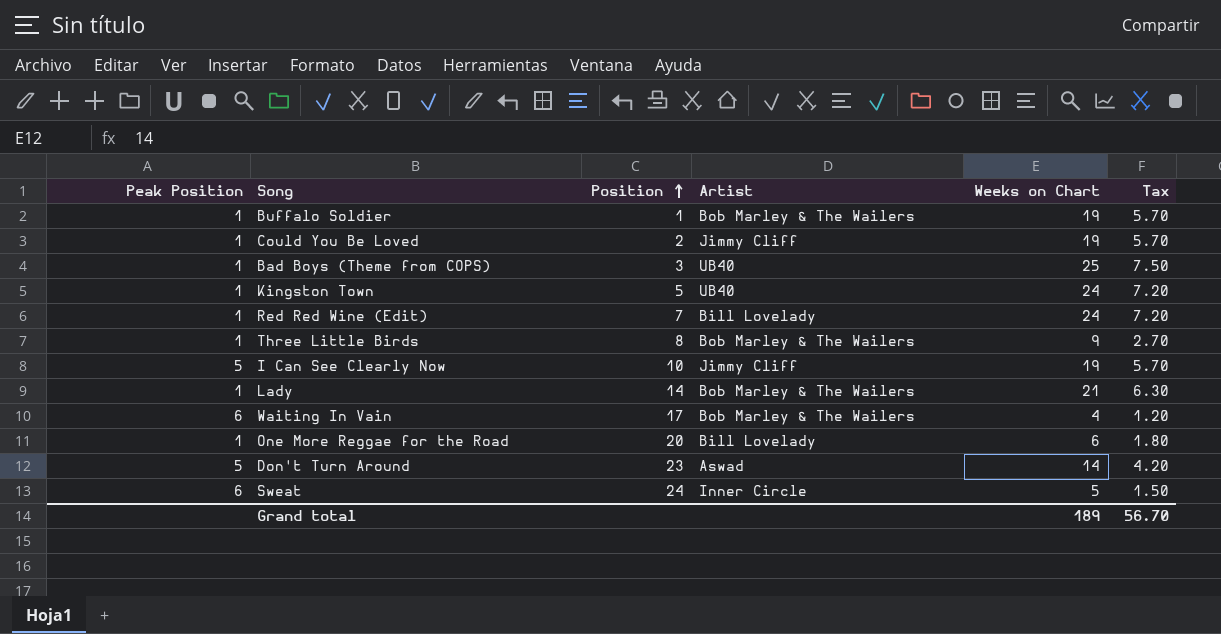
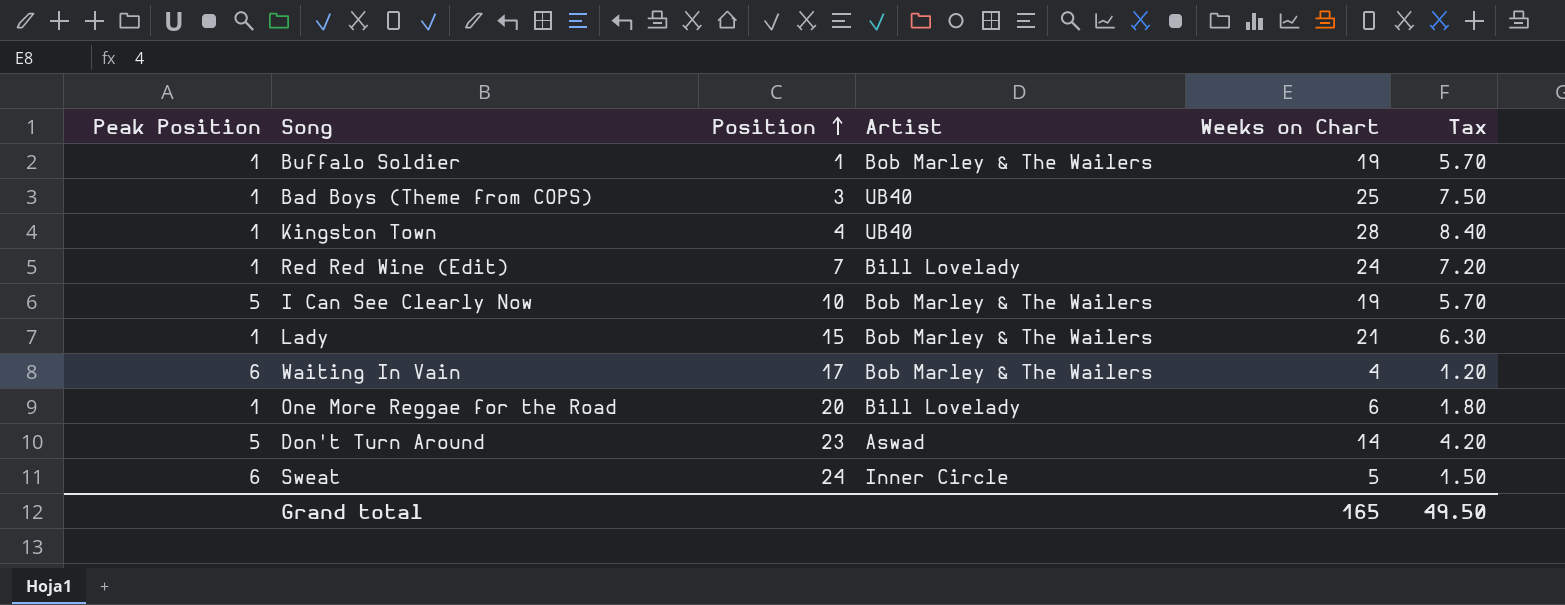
row Could You Be Loved: 1 | 2 | Jimmy Cliff | 19 | 5.70 -> none
row Three Little Birds: 1 | 8 | Bob Marley & The Wailers | 9 | 2.70 -> none
Kingston Town | Position: 5 -> 4
Kingston Town | Weeks on Chart: 24 -> 28
Kingston Town | Tax: 7.20 -> 8.40
I Can See Clearly Now | Artist: Jimmy Cliff -> Bob Marley & The Wailers
Lady | Position: 14 -> 15
Grand total | Weeks on Chart: 189 -> 165
Grand total | Tax: 56.70 -> 49.50

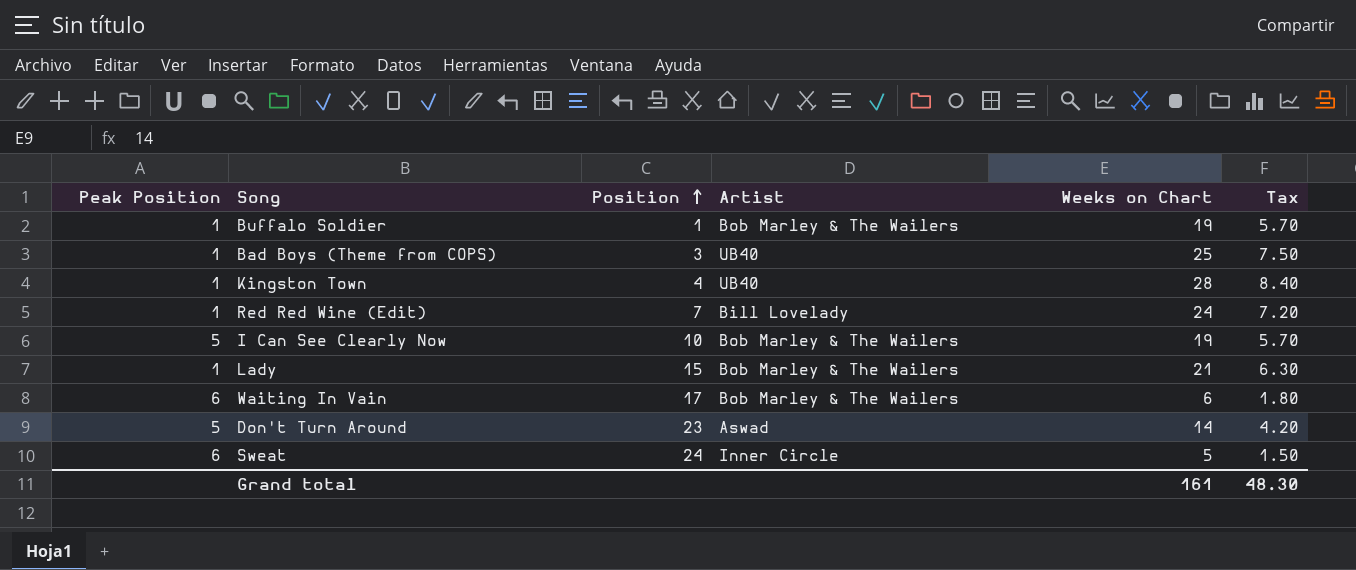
row One More Reggae for the Road: 1 | 20 | Bill Lovelady | 6 | 1.80 -> none
Waiting In Vain | Weeks on Chart: 4 -> 6
Waiting In Vain | Tax: 1.20 -> 1.80
Grand total | Weeks on Chart: 165 -> 161
Grand total | Tax: 49.50 -> 48.30

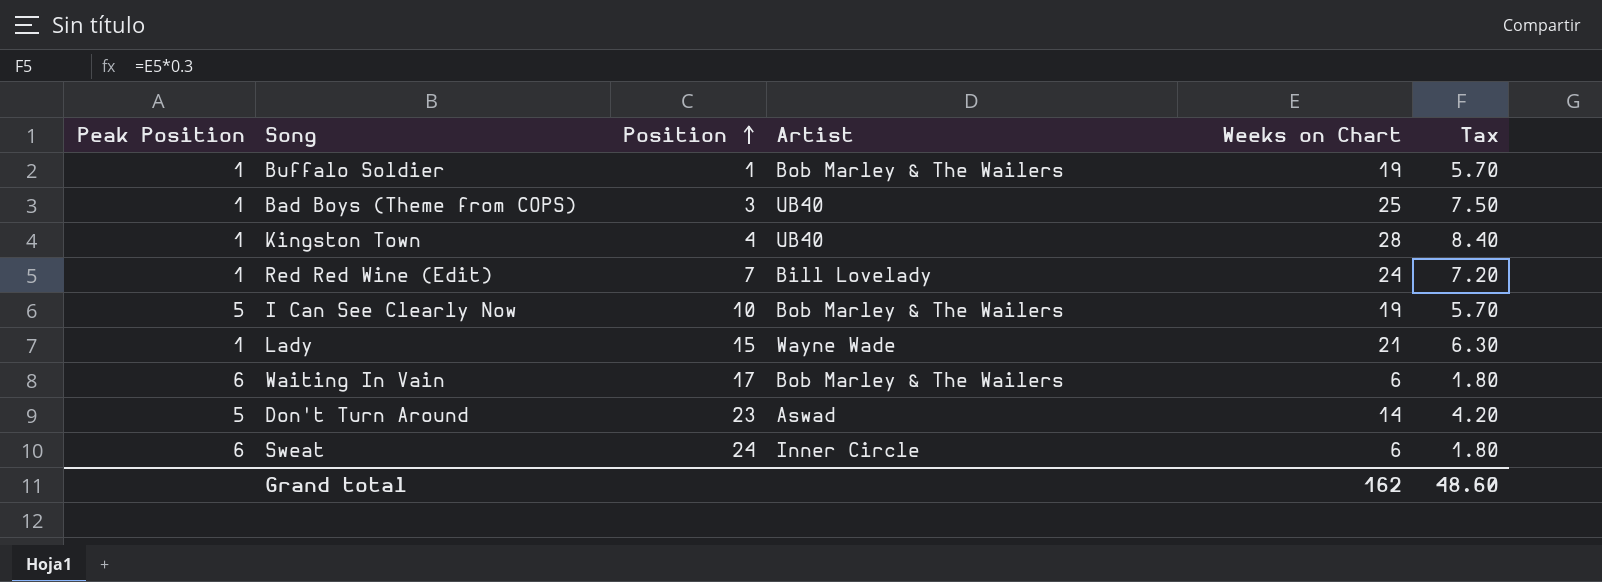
Lady | Artist: Bob Marley & The Wailers -> Wayne Wade
Sweat | Weeks on Chart: 5 -> 6
Sweat | Tax: 1.50 -> 1.80
Grand total | Weeks on Chart: 161 -> 162
Grand total | Tax: 48.30 -> 48.60

